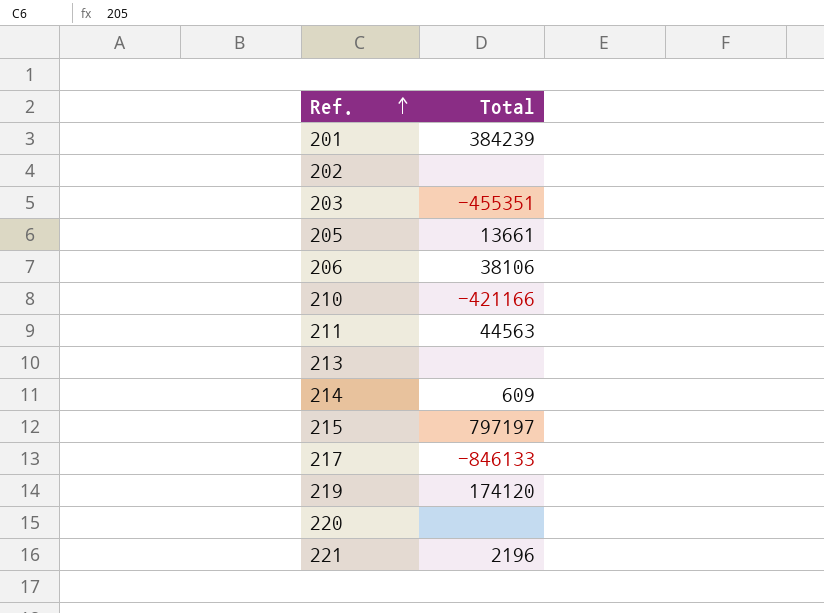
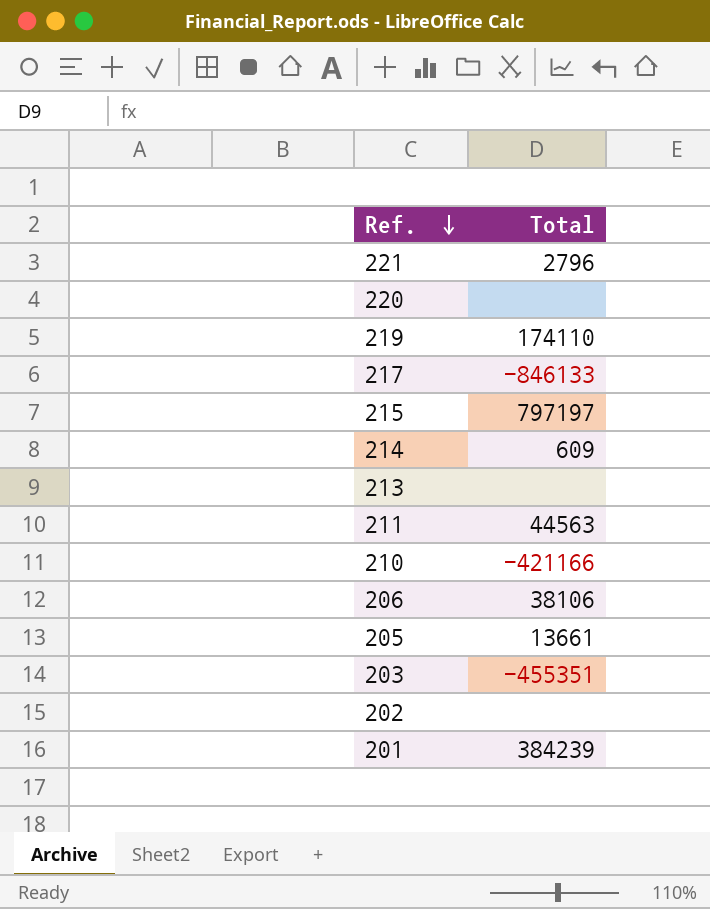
row order: Ref. ascending -> Ref. descending
221 | Total: 2196 -> 2796
219 | Total: 174120 -> 174110

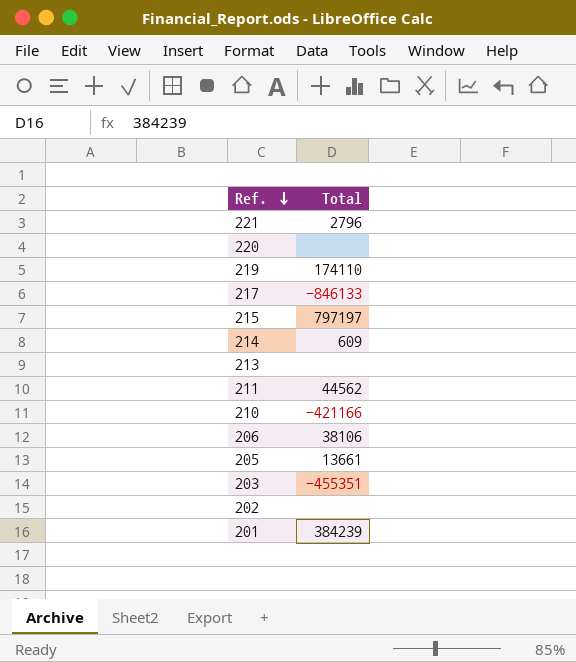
211 | Total: 44563 -> 44562

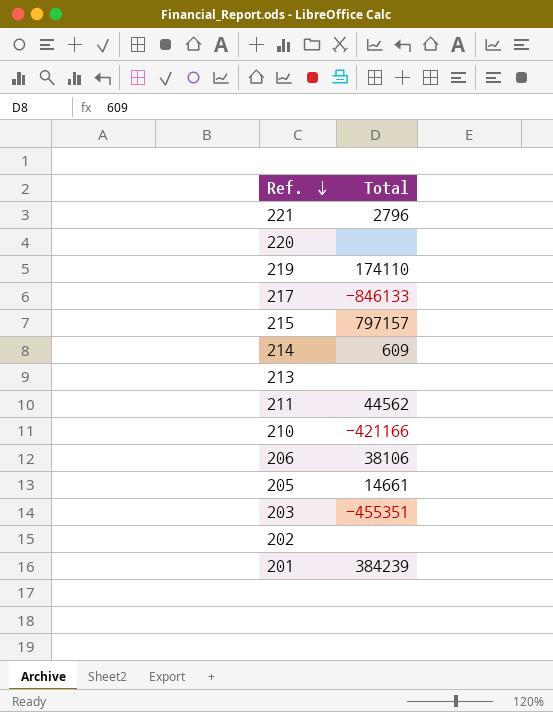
215 | Total: 797197 -> 797157
205 | Total: 13661 -> 14661

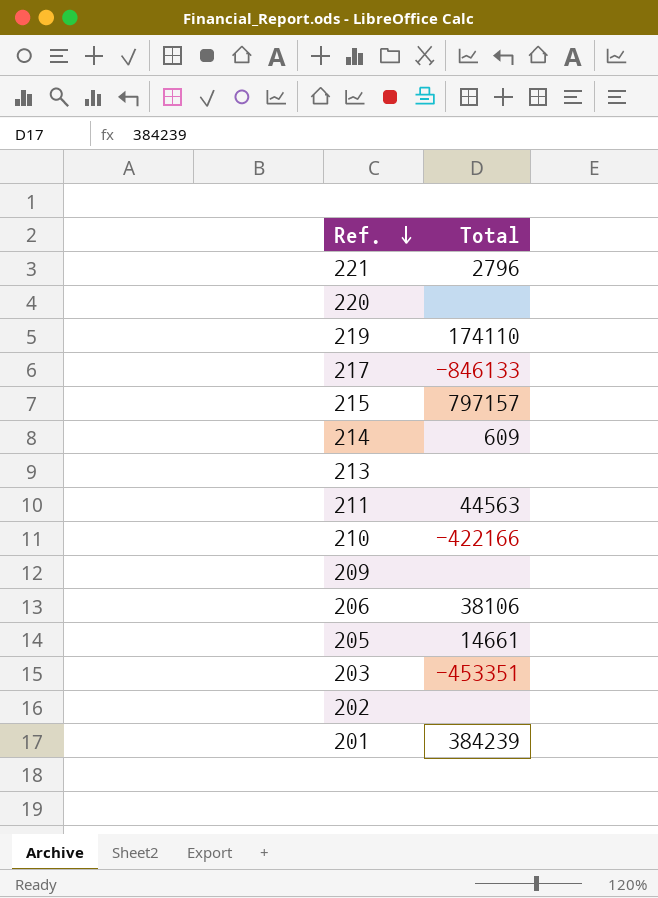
211 | Total: 44562 -> 44563
210 | Total: -421166 -> -422166
row 209: none -> none
203 | Total: -455351 -> -453351

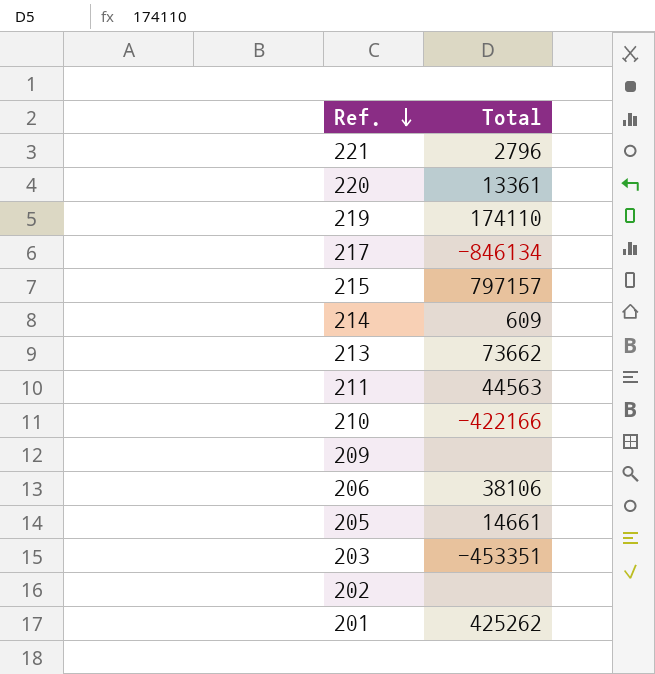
220 | Total: none -> 13361
217 | Total: -846133 -> -846134
213 | Total: none -> 73662
201 | Total: 384239 -> 425262

